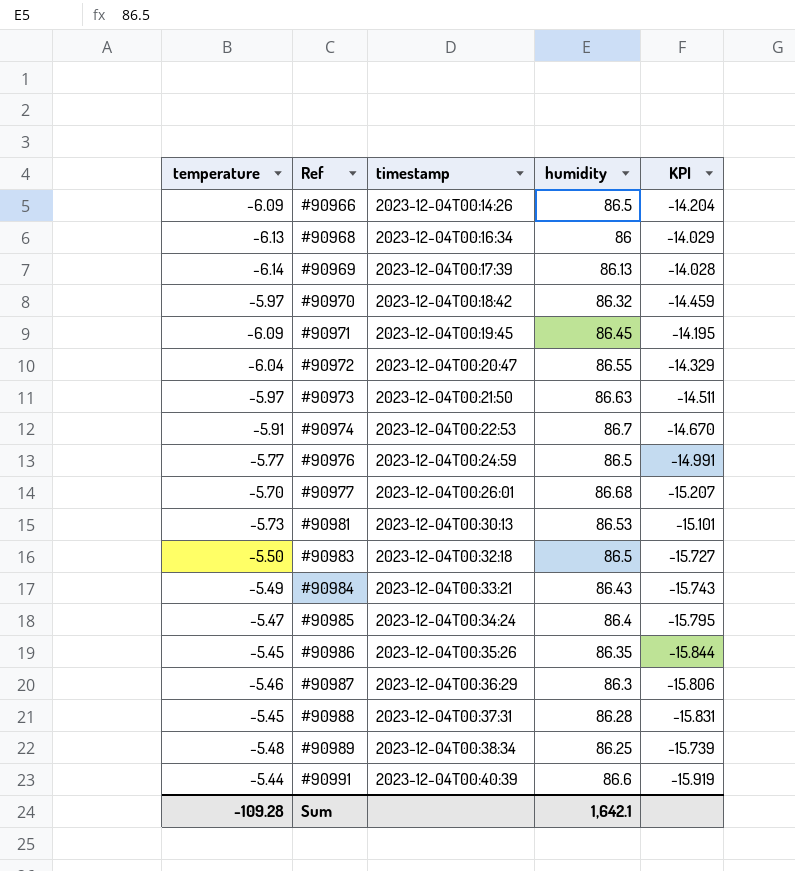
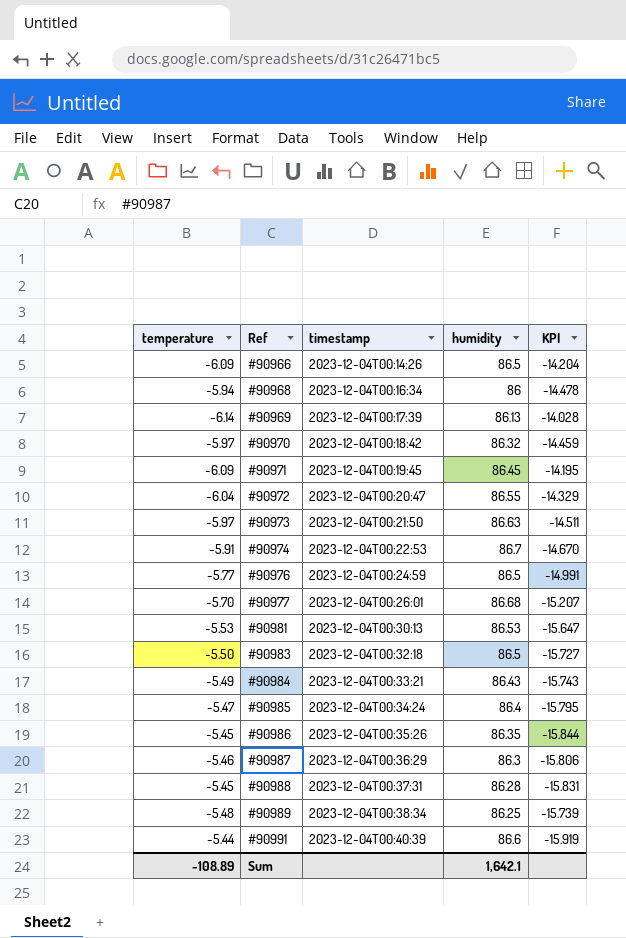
#90968 | temperature: -6.13 -> -5.94
#90968 | KPI: -14.029 -> -14.478
#90981 | temperature: -5.73 -> -5.53
#90981 | KPI: -15.101 -> -15.647
Sum | temperature: -109.28 -> -108.89

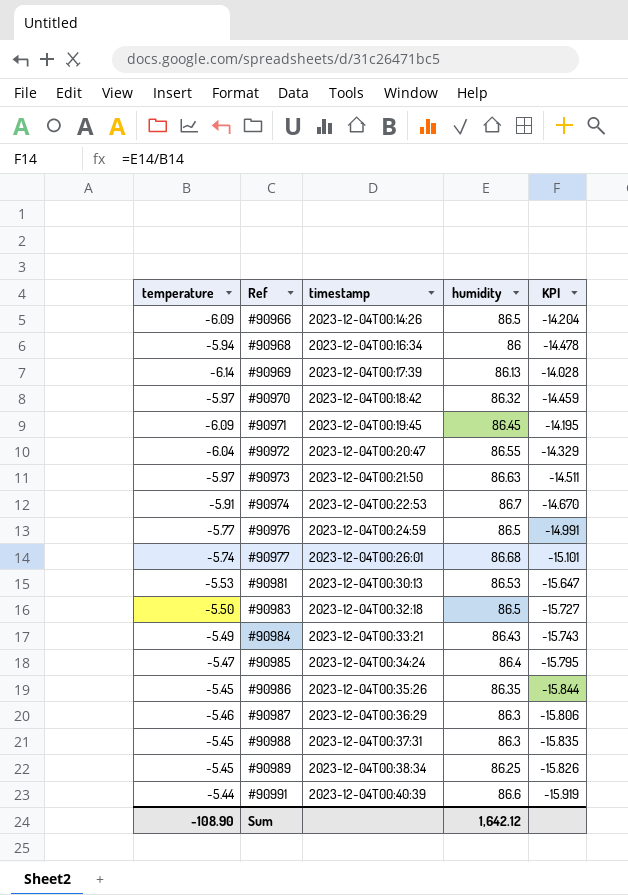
#90977 | temperature: -5.70 -> -5.74
#90977 | KPI: -15.207 -> -15.101
#90988 | humidity: 86.28 -> 86.3
#90988 | KPI: -15.831 -> -15.835
#90989 | temperature: -5.48 -> -5.45
#90989 | KPI: -15.739 -> -15.826
Sum | temperature: -108.89 -> -108.90
Sum | humidity: 1,642.1 -> 1,642.12

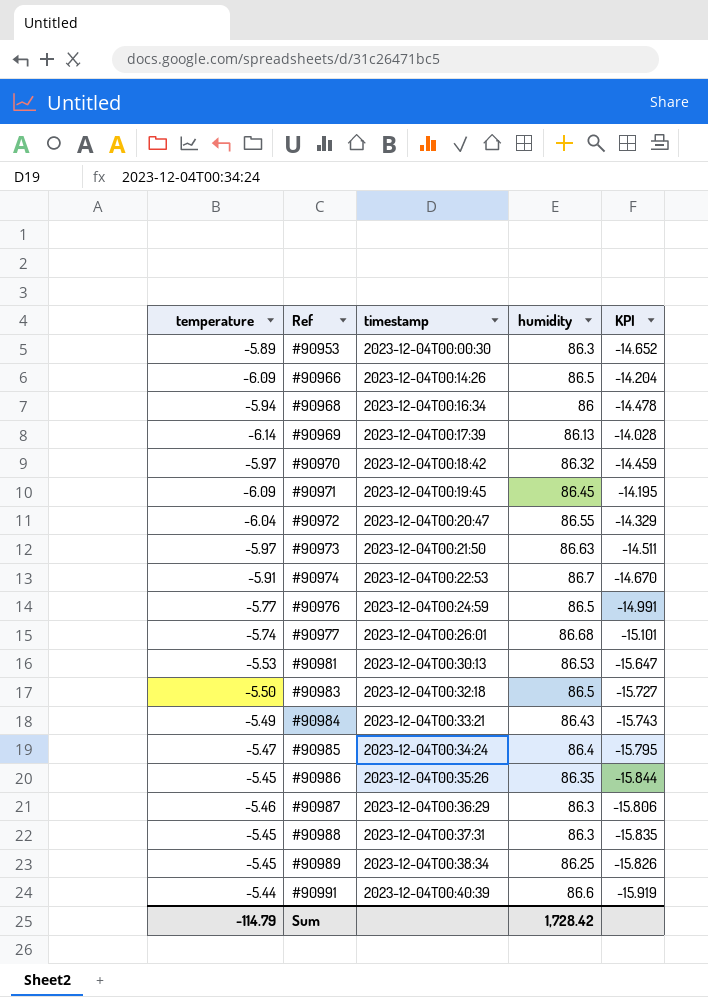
row #90953: none -> -5.89 | 2023-12-04T00:00:30 | 86.3 | -14.652
Sum | temperature: -108.90 -> -114.79
Sum | humidity: 1,642.12 -> 1,728.42

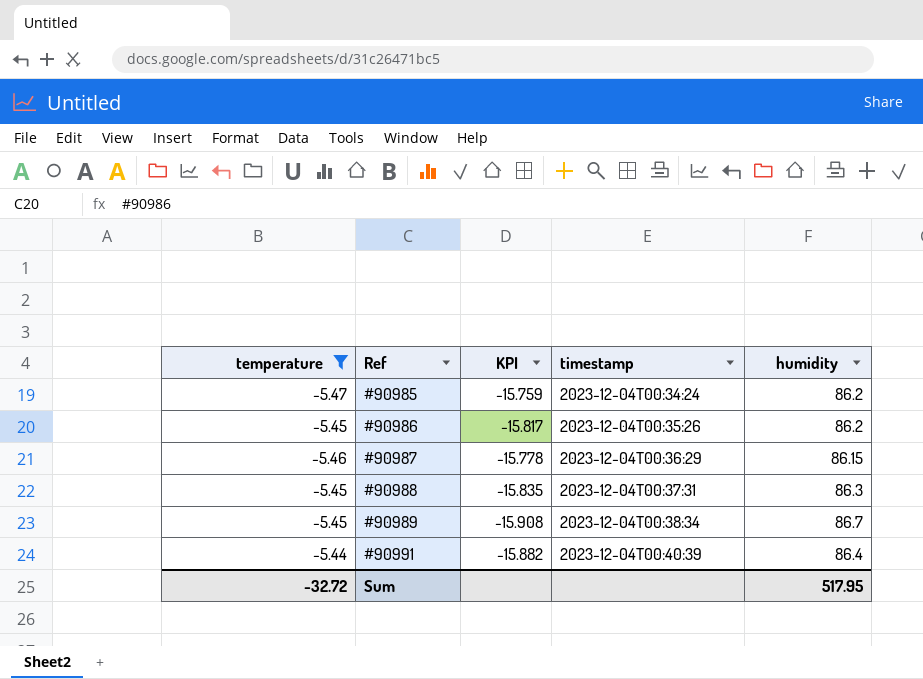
filter: none -> temperature >= -5.47
column KPI | position: 5 -> 3
#90985 | KPI: -15.795 -> -15.759
#90985 | humidity: 86.4 -> 86.2
#90986 | KPI: -15.844 -> -15.817
#90986 | humidity: 86.35 -> 86.2
#90987 | KPI: -15.806 -> -15.778
#90987 | humidity: 86.3 -> 86.15
#90989 | KPI: -15.826 -> -15.908
#90989 | humidity: 86.25 -> 86.7
#90991 | KPI: -15.919 -> -15.882
#90991 | humidity: 86.6 -> 86.4
Sum | temperature: -114.79 -> -32.72
Sum | humidity: 1,728.42 -> 517.95

